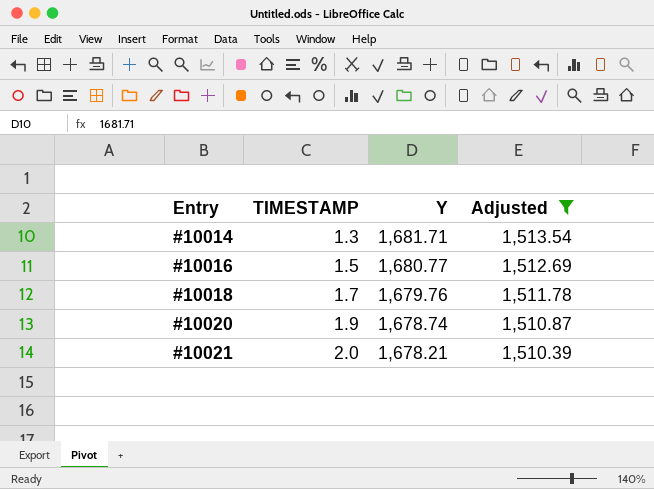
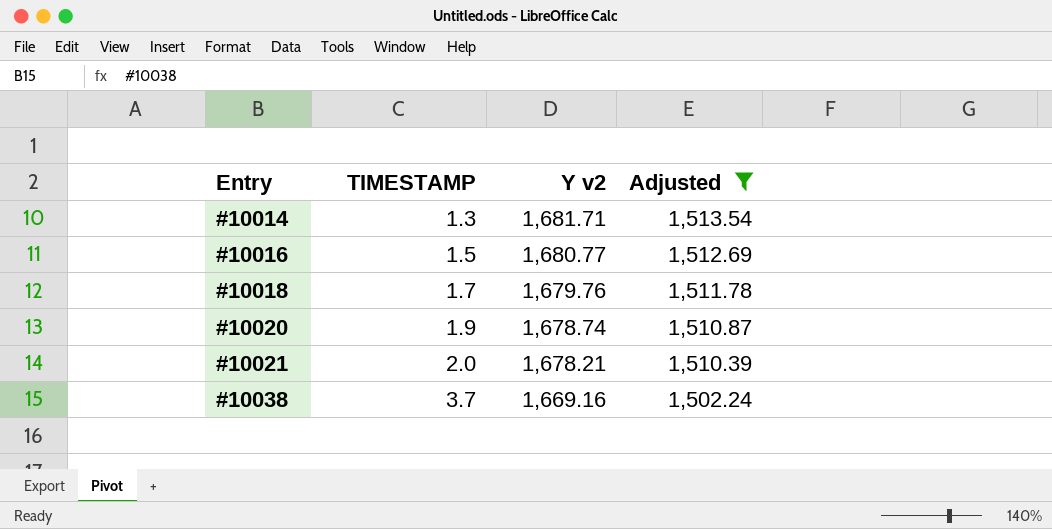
column name: Y -> Y v2
row #10038: none -> 3.7 | 1,669.16 | 1,502.24

